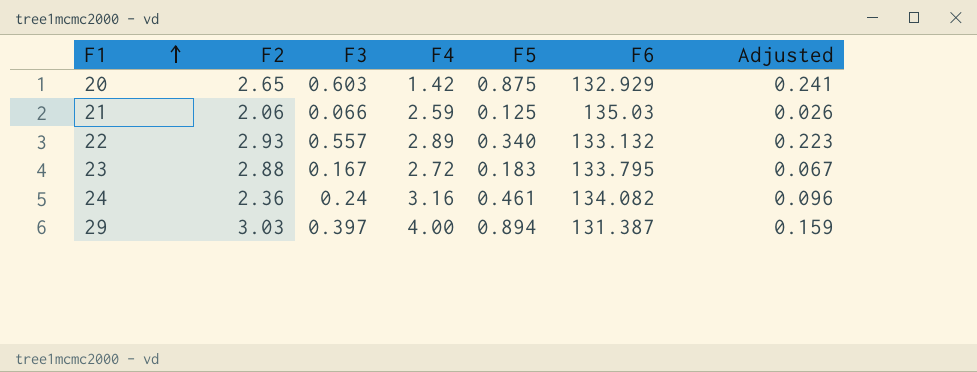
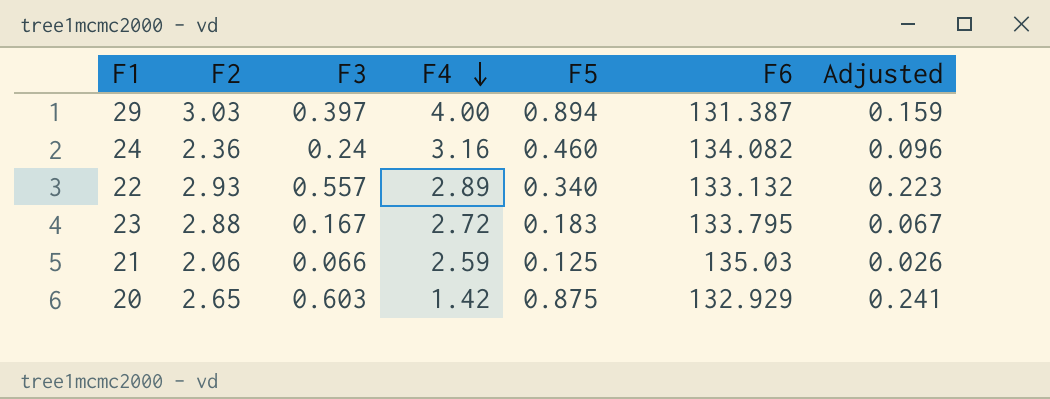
row order: F1 ascending -> F4 descending
24 | F5: 0.461 -> 0.460

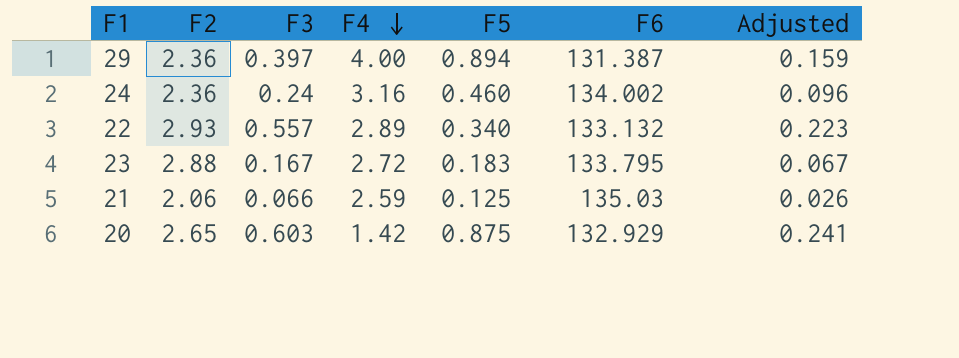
29 | F2: 3.03 -> 2.36
24 | F6: 134.082 -> 134.002

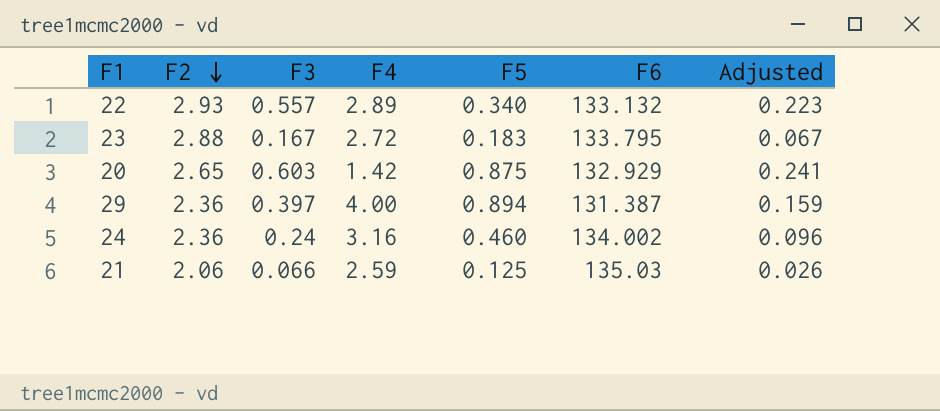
row order: F4 descending -> F2 descending

